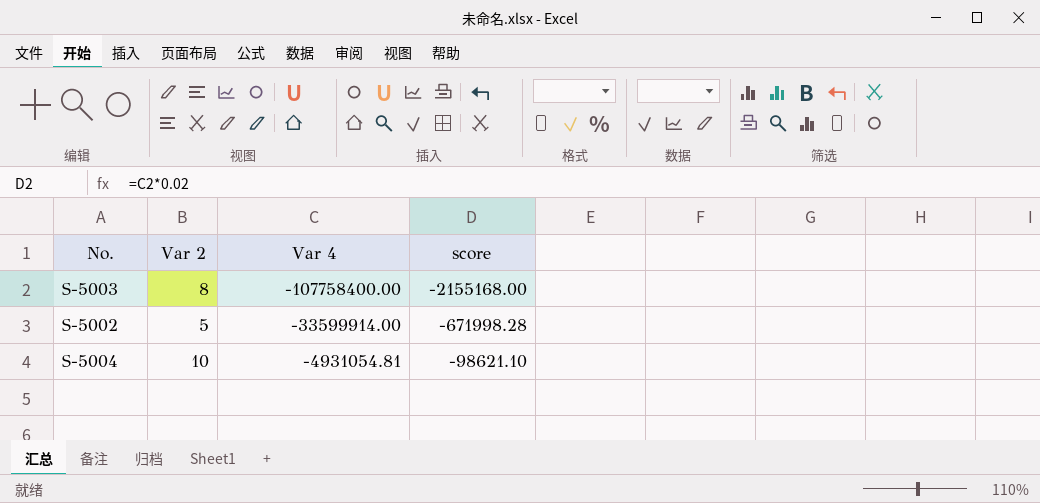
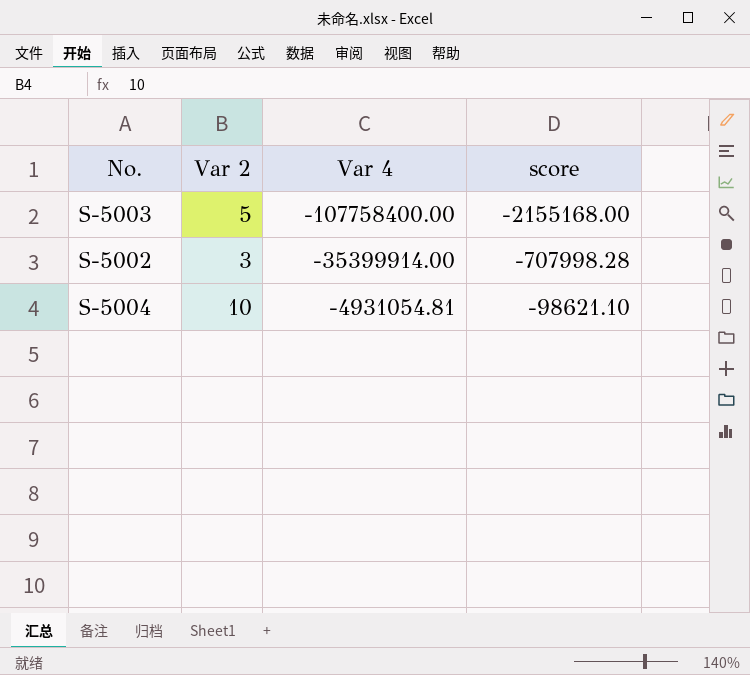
S-5003 | Var 2: 8 -> 5
S-5002 | Var 2: 5 -> 3
S-5002 | Var 4: -33599914.00 -> -35399914.00
S-5002 | score: -671998.28 -> -707998.28

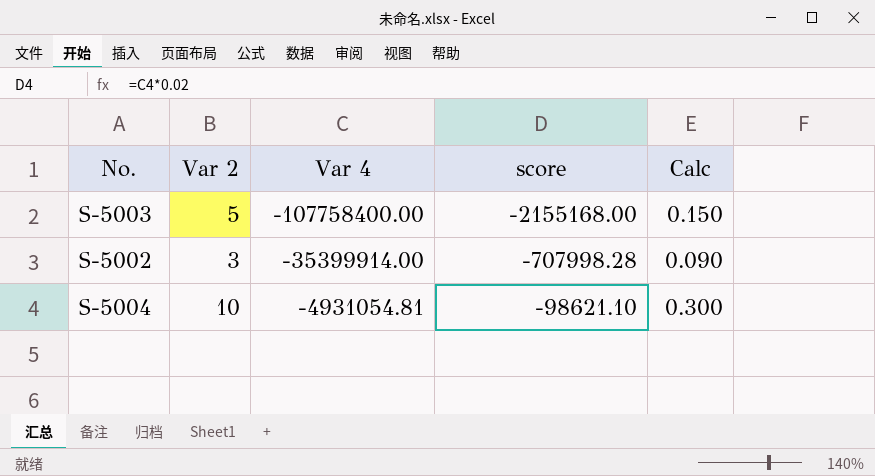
column Calc | formula: none -> [Var 2] * 0.03

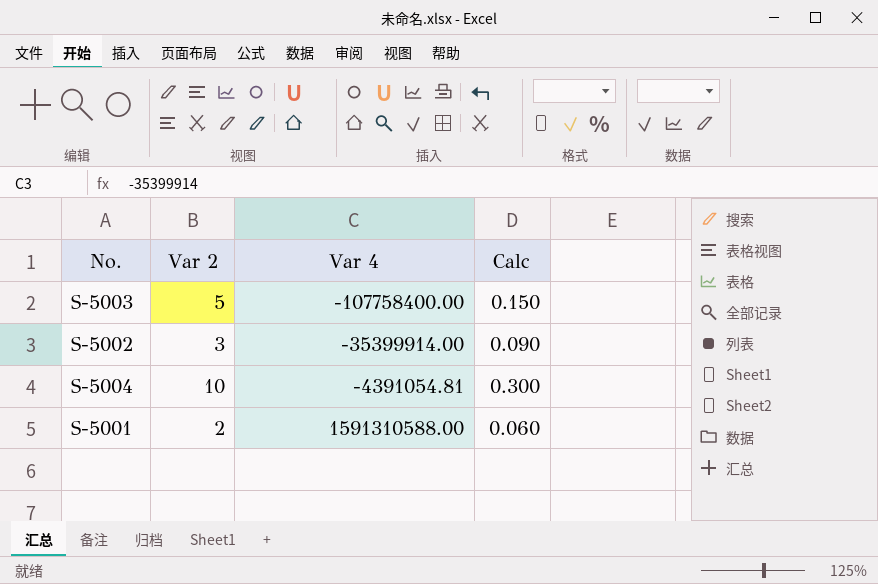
column score | formula: [Var 4] * 0.02 -> none
S-5004 | Var 4: -4931054.81 -> -4391054.81
row S-5001: none -> 2 | 1591310588.00 | 0.060

